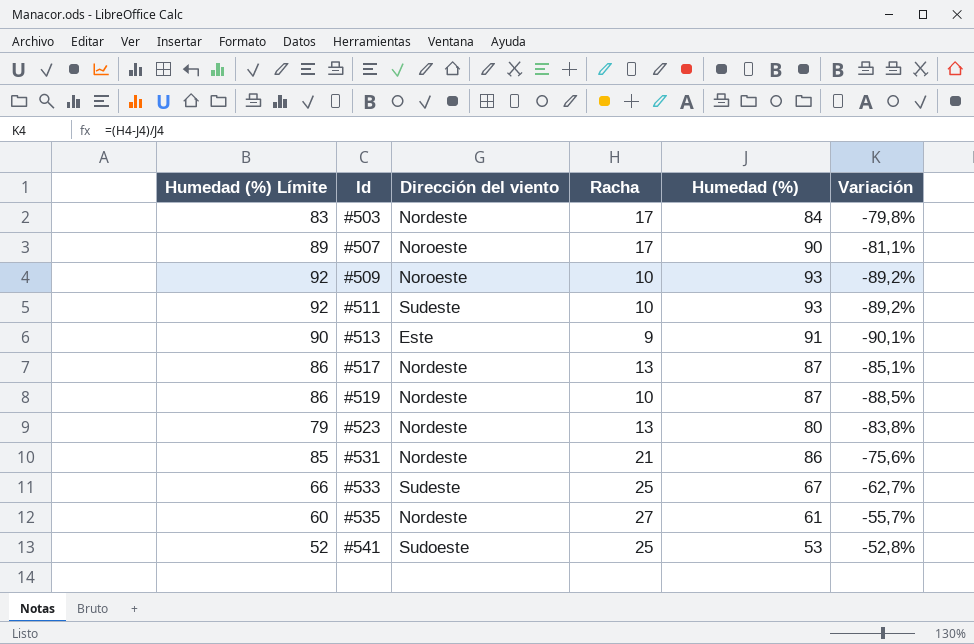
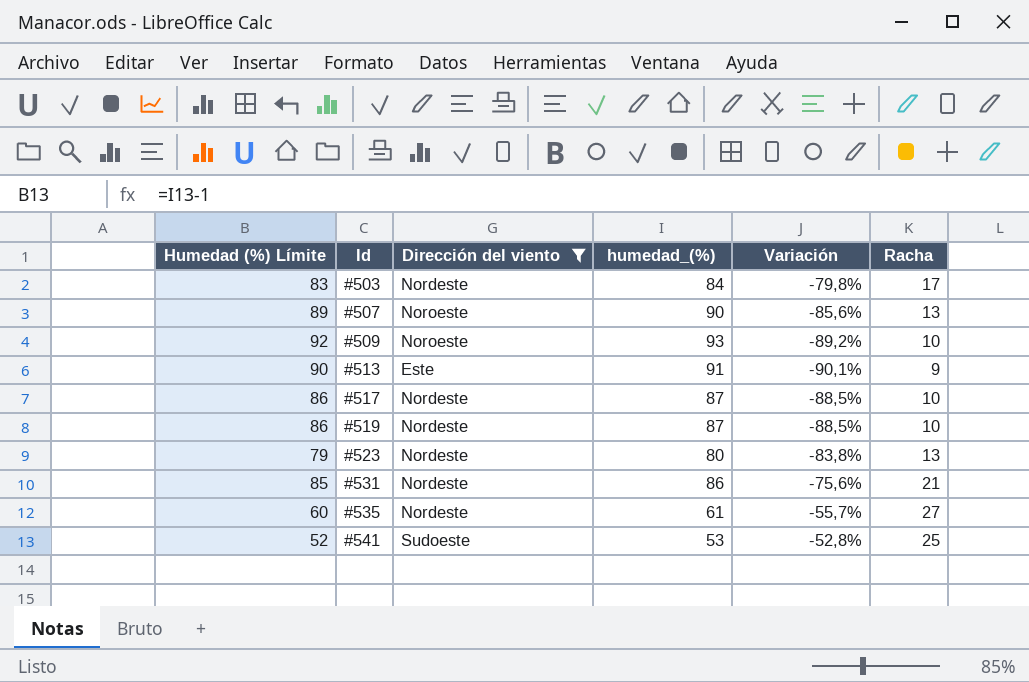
filter: none -> Dirección del viento != Sudeste
column name: Humedad (%) -> humedad_(%)
column Racha | position: 4 -> 6
#507 | Variación: -81,1% -> -85,6%
#507 | Racha: 17 -> 13
#517 | Variación: -85,1% -> -88,5%
#517 | Racha: 13 -> 10

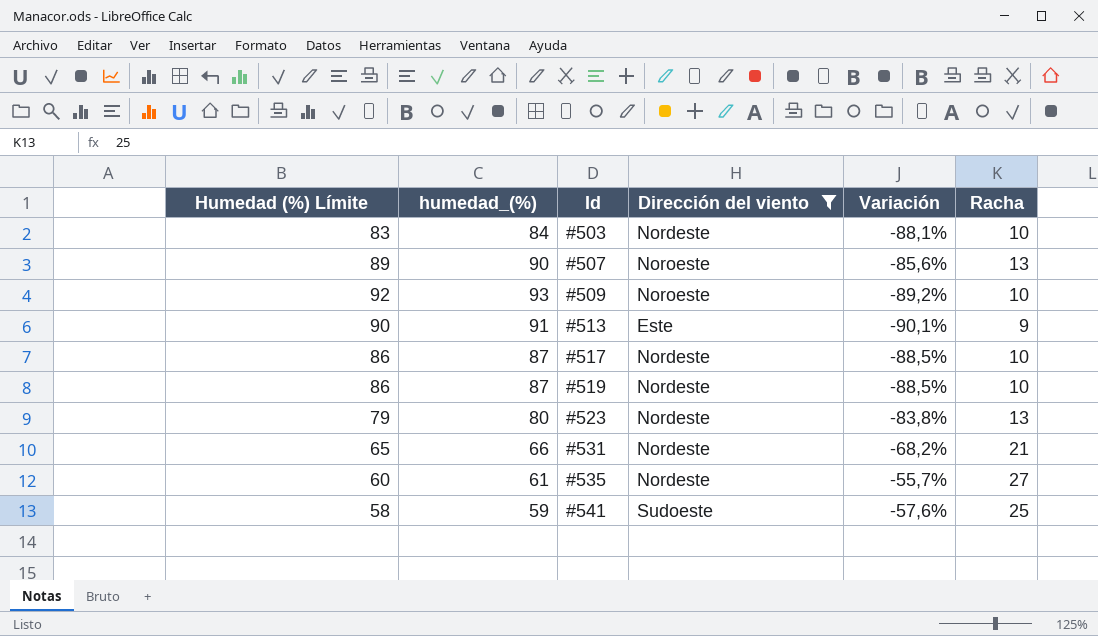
column humedad_(%) | position: 4 -> 2
#503 | Variación: -79,8% -> -88,1%
#503 | Racha: 17 -> 10
#531 | Humedad (%) Límite: 85 -> 65
#531 | humedad_(%): 86 -> 66
#531 | Variación: -75,6% -> -68,2%
#541 | Humedad (%) Límite: 52 -> 58
#541 | humedad_(%): 53 -> 59
#541 | Variación: -52,8% -> -57,6%

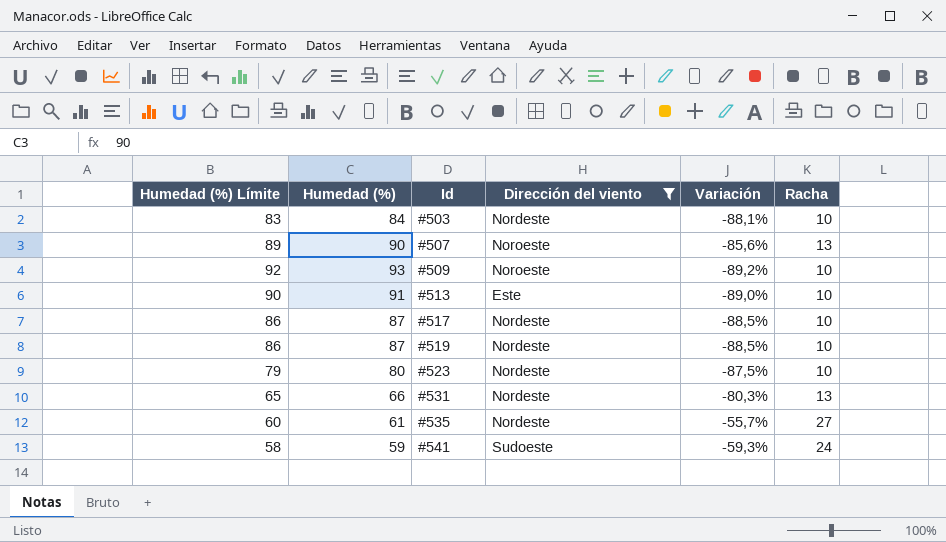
column name: humedad_(%) -> Humedad (%)
#513 | Variación: -90,1% -> -89,0%
#513 | Racha: 9 -> 10
#523 | Variación: -83,8% -> -87,5%
#523 | Racha: 13 -> 10
#531 | Variación: -68,2% -> -80,3%
#531 | Racha: 21 -> 13
#541 | Variación: -57,6% -> -59,3%
#541 | Racha: 25 -> 24

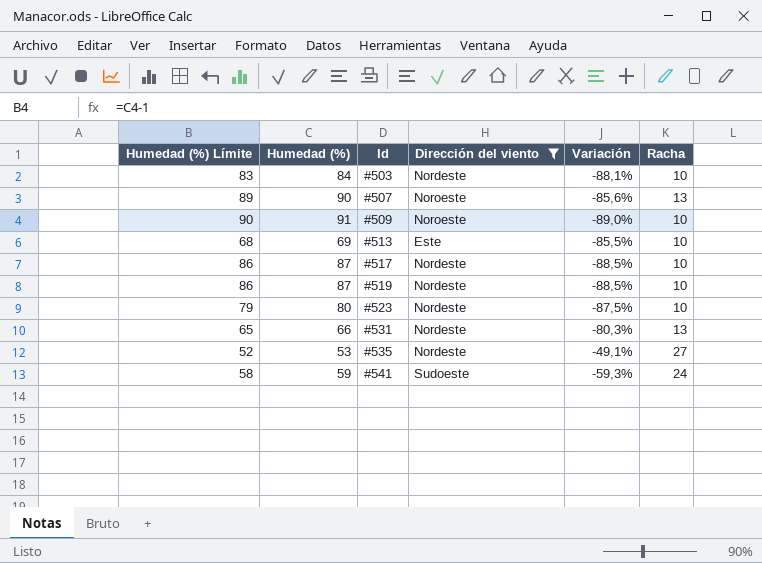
#509 | Humedad (%) Límite: 92 -> 90
#509 | Humedad (%): 93 -> 91
#509 | Variación: -89,2% -> -89,0%
#513 | Humedad (%) Límite: 90 -> 68
#513 | Humedad (%): 91 -> 69
#513 | Variación: -89,0% -> -85,5%
#535 | Humedad (%) Límite: 60 -> 52
#535 | Humedad (%): 61 -> 53
#535 | Variación: -55,7% -> -49,1%

